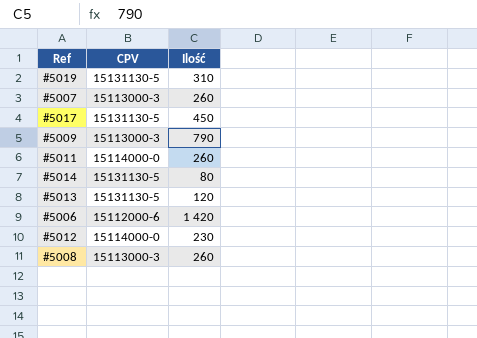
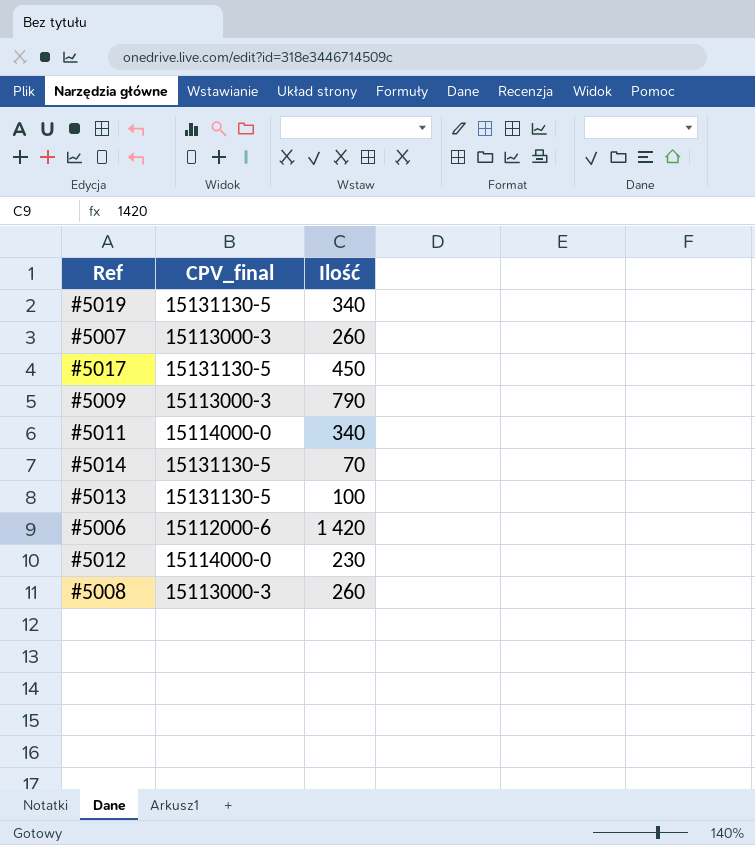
column name: CPV -> CPV_final
#5019 | Ilość: 310 -> 340
#5011 | Ilość: 260 -> 340
#5014 | Ilość: 80 -> 70
#5013 | Ilość: 120 -> 100

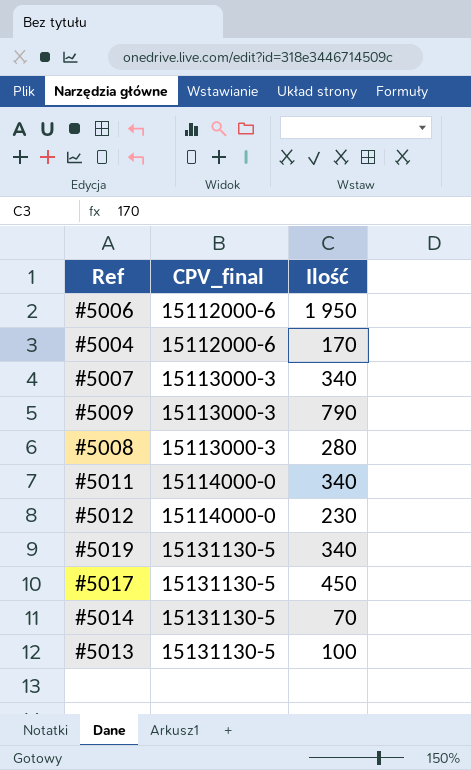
row order: none -> CPV_final ascending
#5006 | Ilość: 1 420 -> 1 950
row #5004: none -> 15112000-6 | 170
#5007 | Ilość: 260 -> 340
#5008 | Ilość: 260 -> 280

